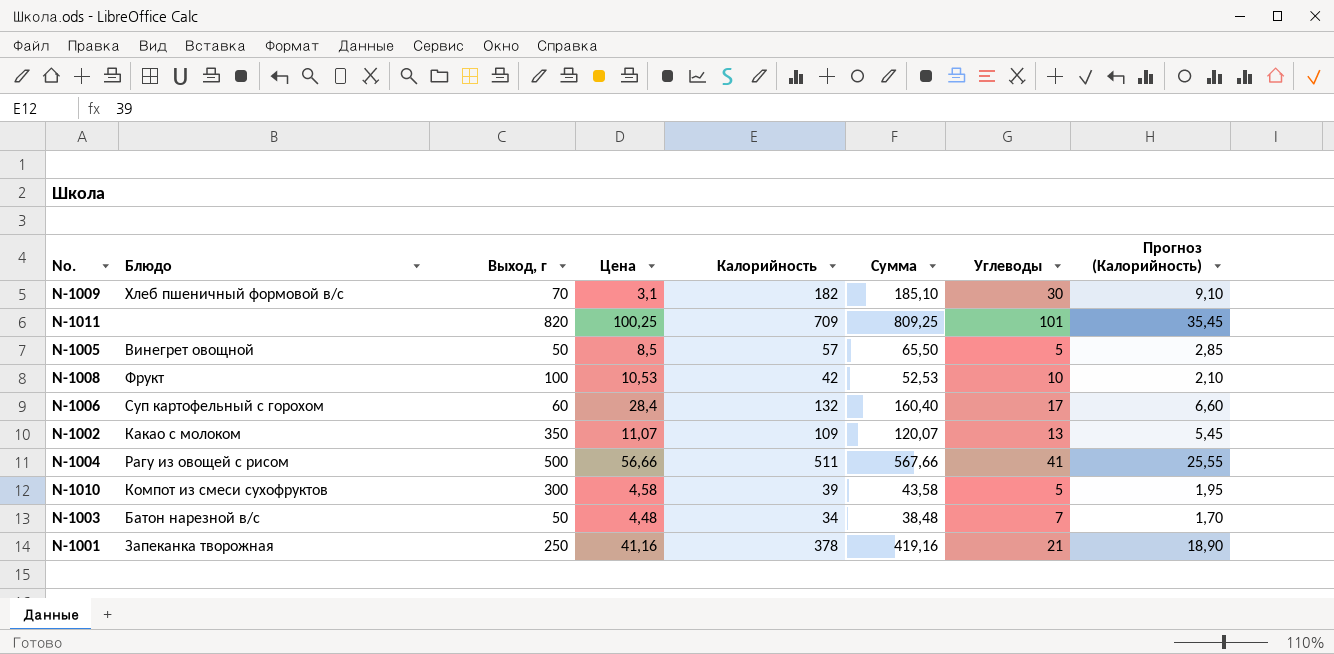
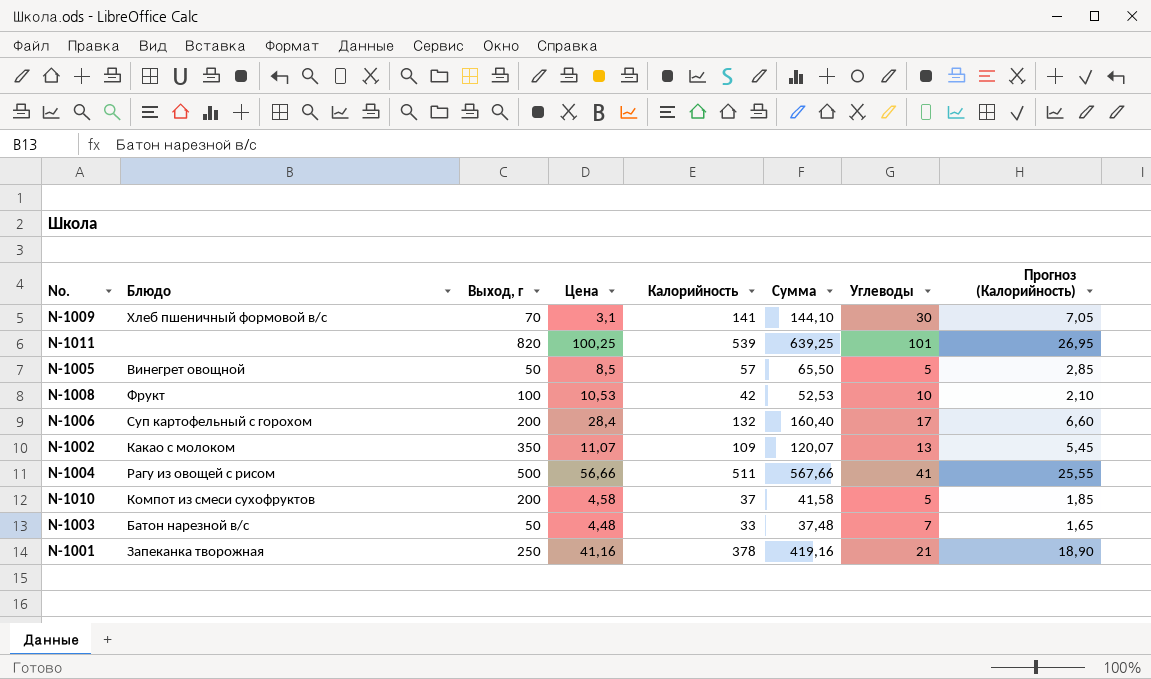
N-1009 | Калорийность: 182 -> 141
N-1009 | Сумма: 185,10 -> 144,10
N-1009 | Прогноз (Калорийность): 9,10 -> 7,05
N-1011 | Калорийность: 709 -> 539
N-1011 | Сумма: 809,25 -> 639,25
N-1011 | Прогноз (Калорийность): 35,45 -> 26,95
N-1006 | Выход, г: 60 -> 200
N-1010 | Выход, г: 300 -> 200
N-1010 | Калорийность: 39 -> 37
N-1010 | Сумма: 43,58 -> 41,58
N-1010 | Прогноз (Калорийность): 1,95 -> 1,85
N-1003 | Калорийность: 34 -> 33
N-1003 | Сумма: 38,48 -> 37,48
N-1003 | Прогноз (Калорийность): 1,70 -> 1,65

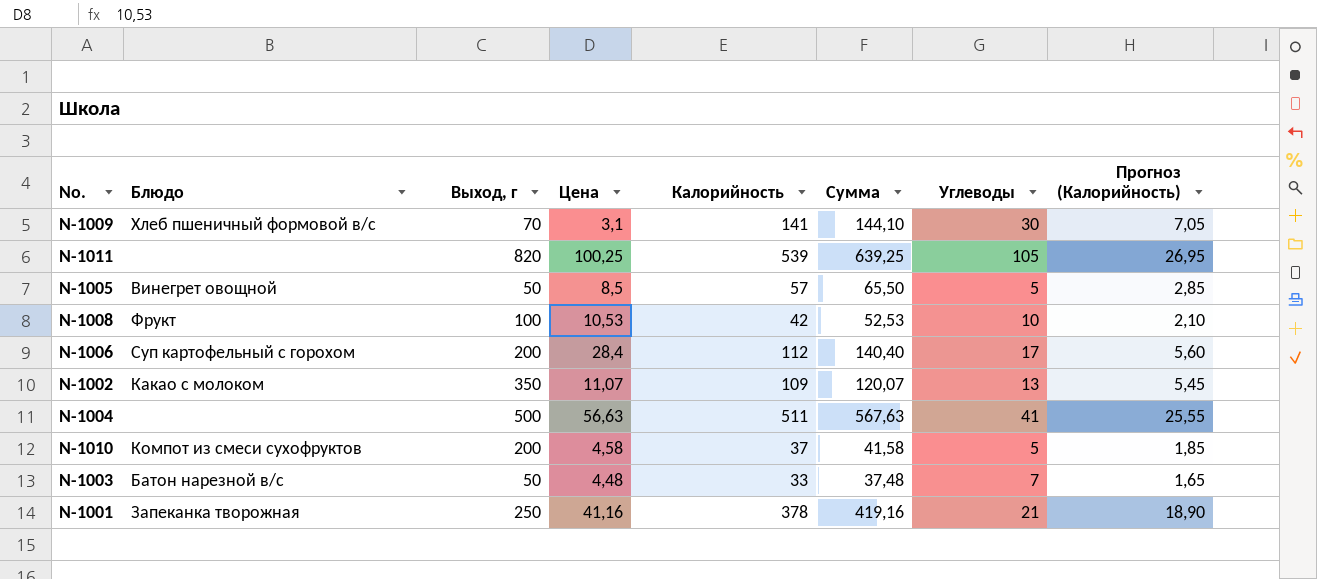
N-1011 | Углеводы: 101 -> 105
N-1006 | Калорийность: 132 -> 112
N-1006 | Сумма: 160,40 -> 140,40
N-1006 | Прогноз (Калорийность): 6,60 -> 5,60
N-1004 | Блюдо: Рагу из овощей с рисом -> none
N-1004 | Цена: 56,66 -> 56,63
N-1004 | Сумма: 567,66 -> 567,63

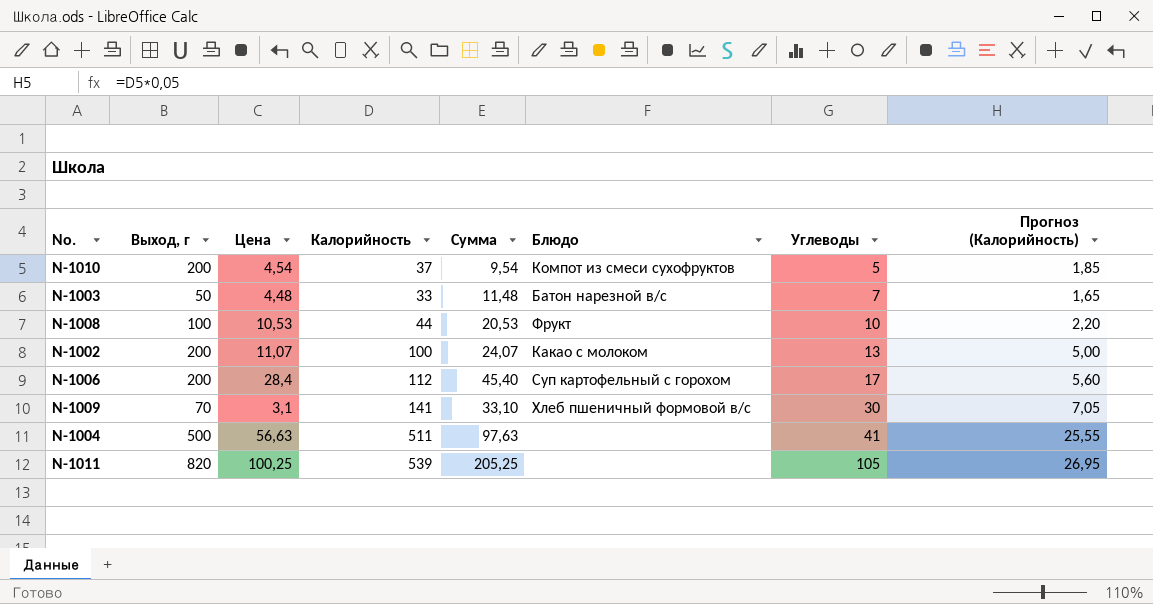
row order: none -> Углеводы ascending
column Сумма | formula: [Цена] + [Калорийность] -> [Цена] + [Углеводы]
column Блюдо | position: 2 -> 6
row N-1005: Винегрет овощной | 50 | 8,5 | 57 | 65,50 | 5 | 2,85 -> none
row N-1001: Запеканка творожная | 250 | 41,16 | 378 | 419,16 | 21 | 18,90 -> none
N-1010 | Цена: 4,58 -> 4,54
N-1008 | Калорийность: 42 -> 44
N-1008 | Прогноз (Калорийность): 2,10 -> 2,20
N-1002 | Выход, г: 350 -> 200
N-1002 | Калорийность: 109 -> 100
N-1002 | Прогноз (Калорийность): 5,45 -> 5,00

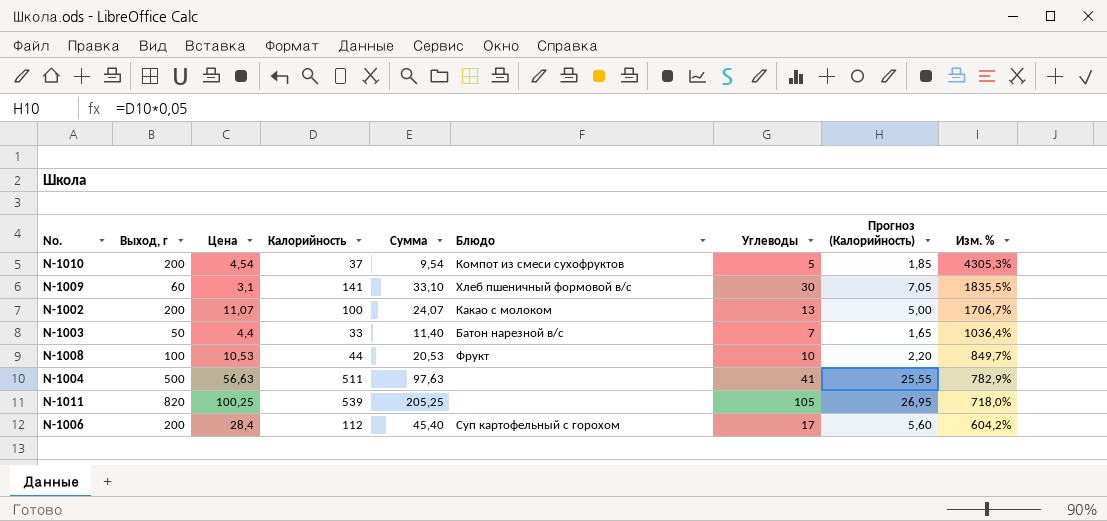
row order: Углеводы ascending -> Изм. % descending
column Изм. % | formula: none -> ([Выход, г] - [Цена]) / [Цена]
N-1009 | Выход, г: 70 -> 60
N-1003 | Цена: 4,48 -> 4,4
N-1003 | Сумма: 11,48 -> 11,40

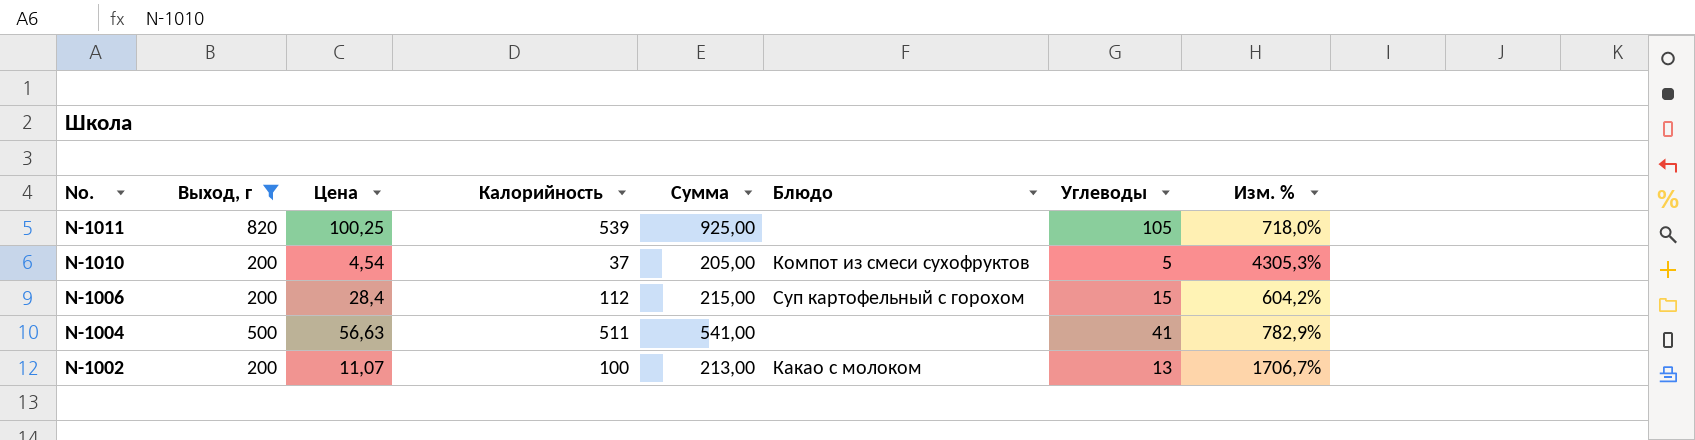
filter: none -> Выход, г >= 200
row order: Изм. % descending -> No. descending
column Прогноз (Калорийность) | formula: [Калорийность] * 0,05 -> none
column Сумма | formula: [Цена] + [Углеводы] -> [Выход, г] + [Углеводы]
N-1006 | Углеводы: 17 -> 15

